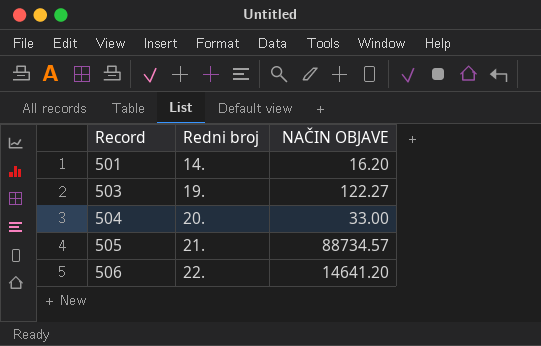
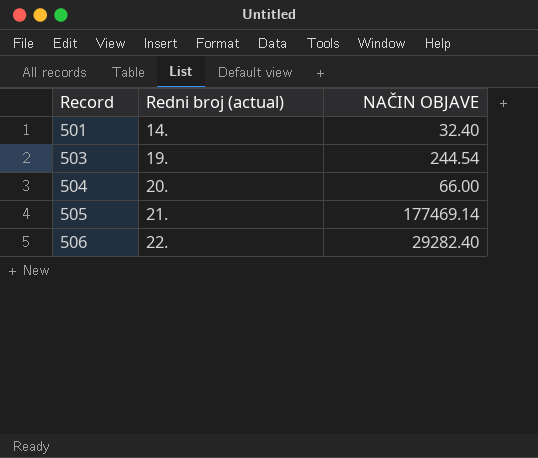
column name: Redni broj -> Redni broj (actual)
501 | NAČIN OBJAVE: 16.20 -> 32.40
503 | NAČIN OBJAVE: 122.27 -> 244.54
504 | NAČIN OBJAVE: 33.00 -> 66.00
505 | NAČIN OBJAVE: 88734.57 -> 177469.14
506 | NAČIN OBJAVE: 14641.20 -> 29282.40

